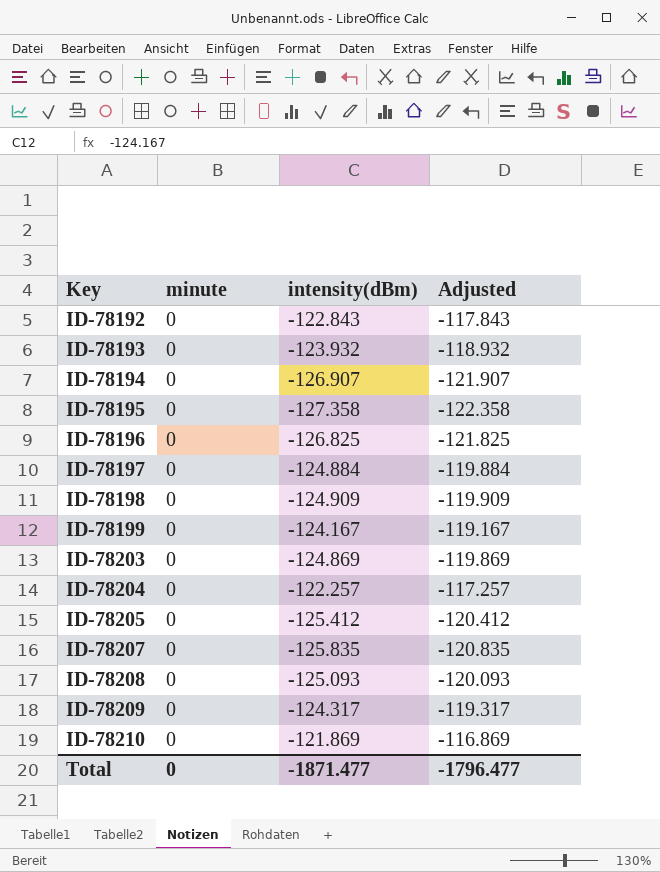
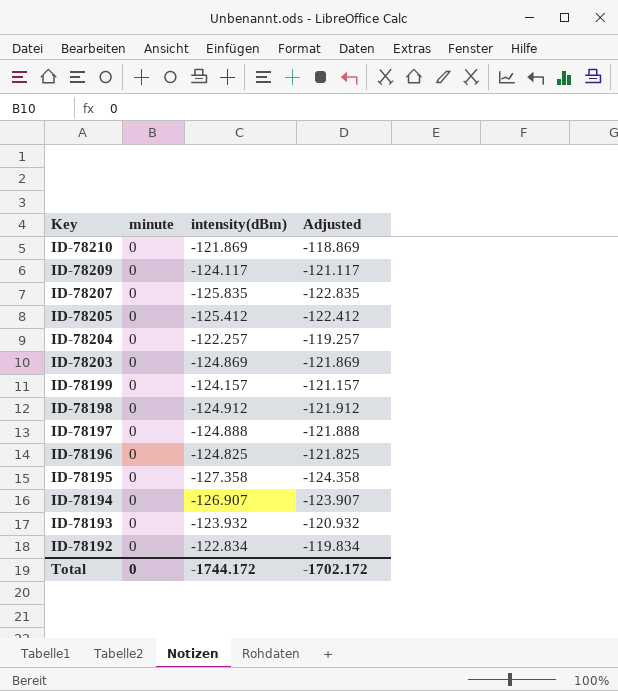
row order: Key ascending -> Key descending
column Adjusted | formula: [intensity(dBm)] + 5 -> [intensity(dBm)] + 3
row ID-78208: 0 | -125.093 | -120.093 -> none
ID-78209 | intensity(dBm): -124.317 -> -124.117
ID-78199 | intensity(dBm): -124.167 -> -124.157
ID-78198 | intensity(dBm): -124.909 -> -124.912
ID-78197 | intensity(dBm): -124.884 -> -124.888
ID-78196 | intensity(dBm): -126.825 -> -124.825
ID-78192 | intensity(dBm): -122.843 -> -122.834
Total | intensity(dBm): -1871.477 -> -1744.172
Total | Adjusted: -1796.477 -> -1702.172

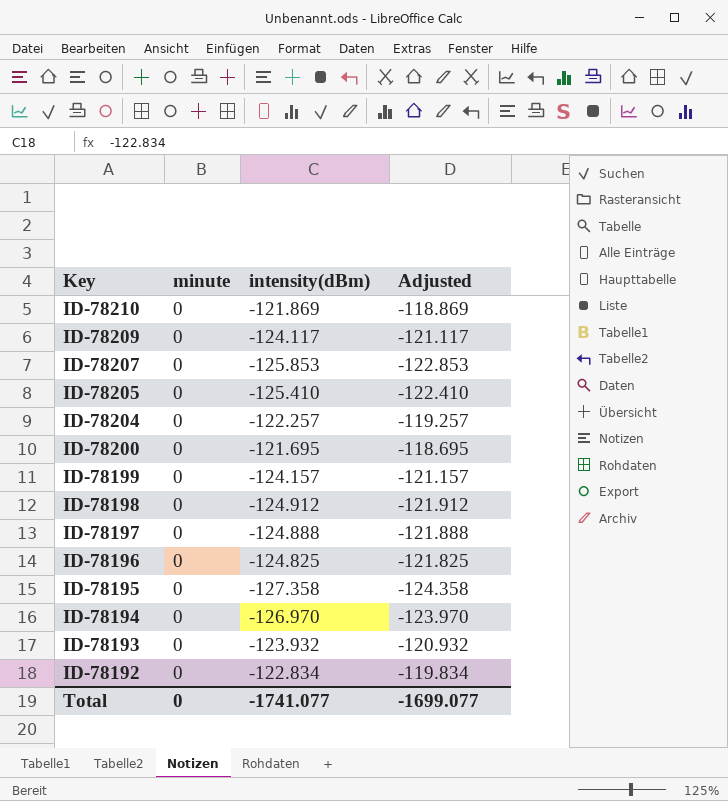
row ID-78203: 0 | -124.869 | -121.869 -> none
ID-78207 | intensity(dBm): -125.835 -> -125.853
ID-78207 | Adjusted: -122.835 -> -122.853
ID-78205 | intensity(dBm): -125.412 -> -125.410
ID-78205 | Adjusted: -122.412 -> -122.410
row ID-78200: none -> 0 | -121.695 | -118.695
ID-78194 | intensity(dBm): -126.907 -> -126.970
ID-78194 | Adjusted: -123.907 -> -123.970
Total | intensity(dBm): -1744.172 -> -1741.077
Total | Adjusted: -1702.172 -> -1699.077

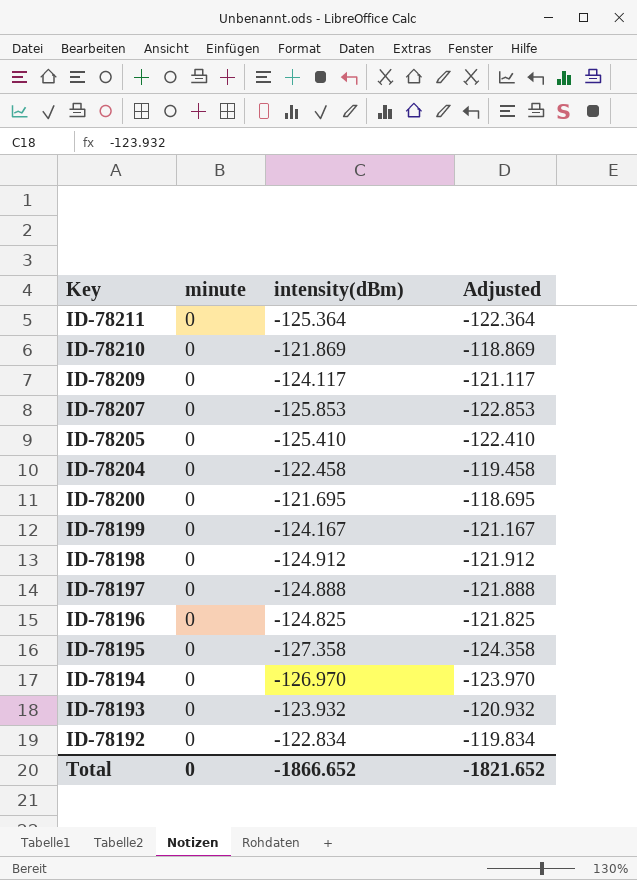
row ID-78211: none -> 0 | -125.364 | -122.364
ID-78204 | intensity(dBm): -122.257 -> -122.458
ID-78204 | Adjusted: -119.257 -> -119.458
ID-78199 | intensity(dBm): -124.157 -> -124.167
ID-78199 | Adjusted: -121.157 -> -121.167
Total | intensity(dBm): -1741.077 -> -1866.652
Total | Adjusted: -1699.077 -> -1821.652

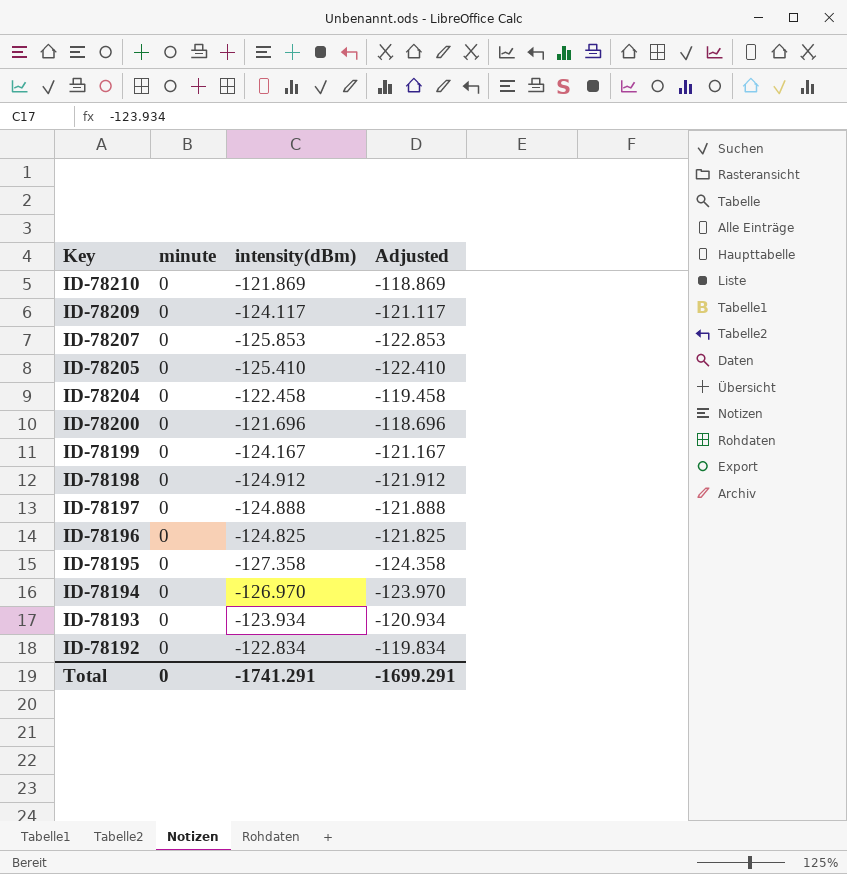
row ID-78211: 0 | -125.364 | -122.364 -> none
ID-78200 | intensity(dBm): -121.695 -> -121.696
ID-78200 | Adjusted: -118.695 -> -118.696
ID-78193 | intensity(dBm): -123.932 -> -123.934
ID-78193 | Adjusted: -120.932 -> -120.934
Total | intensity(dBm): -1866.652 -> -1741.291
Total | Adjusted: -1821.652 -> -1699.291

